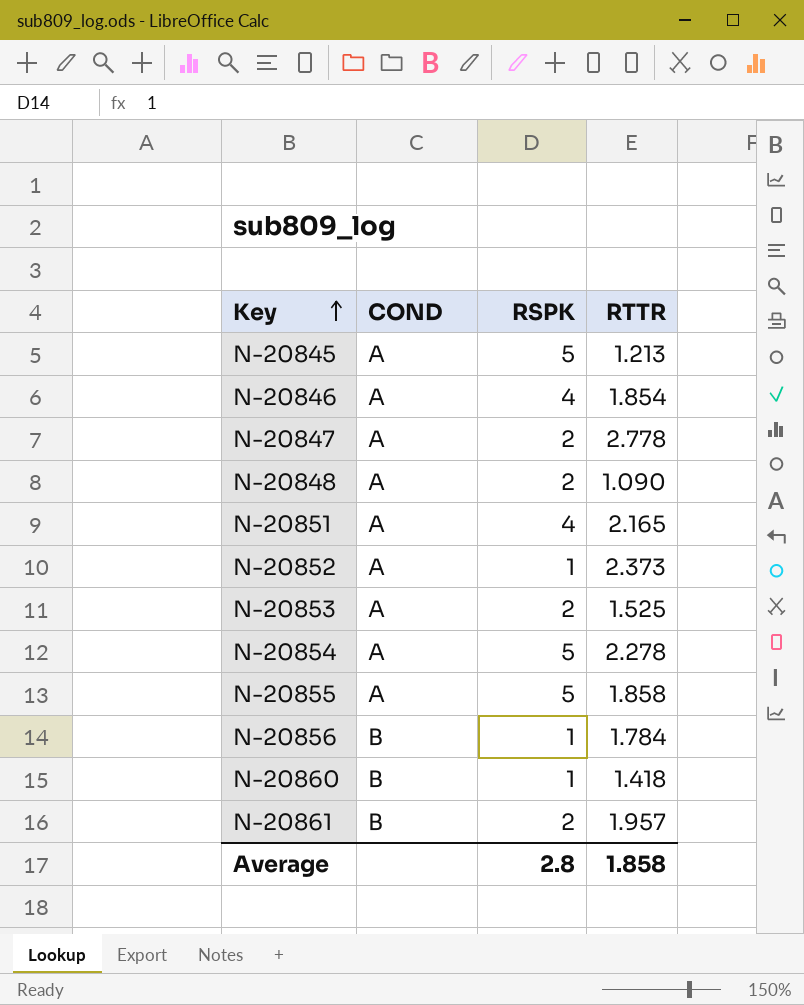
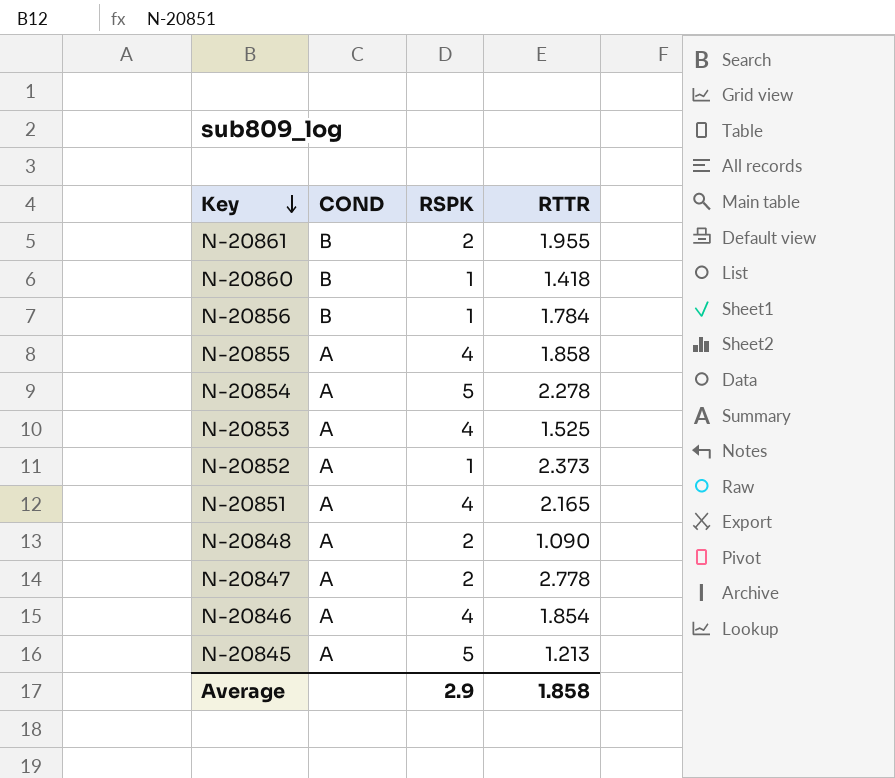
row order: Key ascending -> Key descending
N-20861 | RTTR: 1.957 -> 1.955
N-20855 | RSPK: 5 -> 4
N-20853 | RSPK: 2 -> 4
Average | RSPK: 2.8 -> 2.9

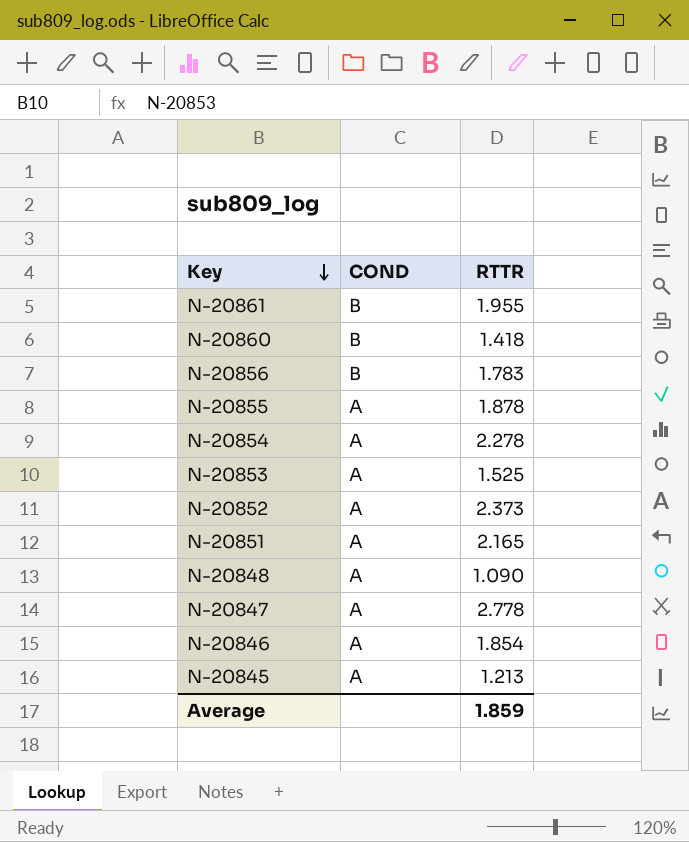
column RSPK | position: 3 -> none
N-20856 | RTTR: 1.784 -> 1.783
N-20855 | RTTR: 1.858 -> 1.878
Average | RTTR: 1.858 -> 1.859

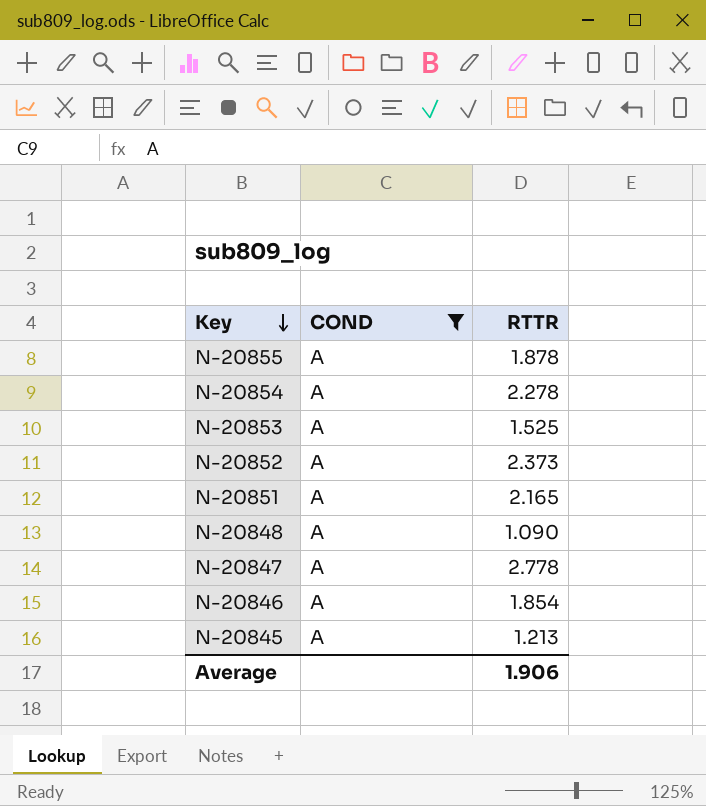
filter: none -> COND = A
Average | RTTR: 1.859 -> 1.906

